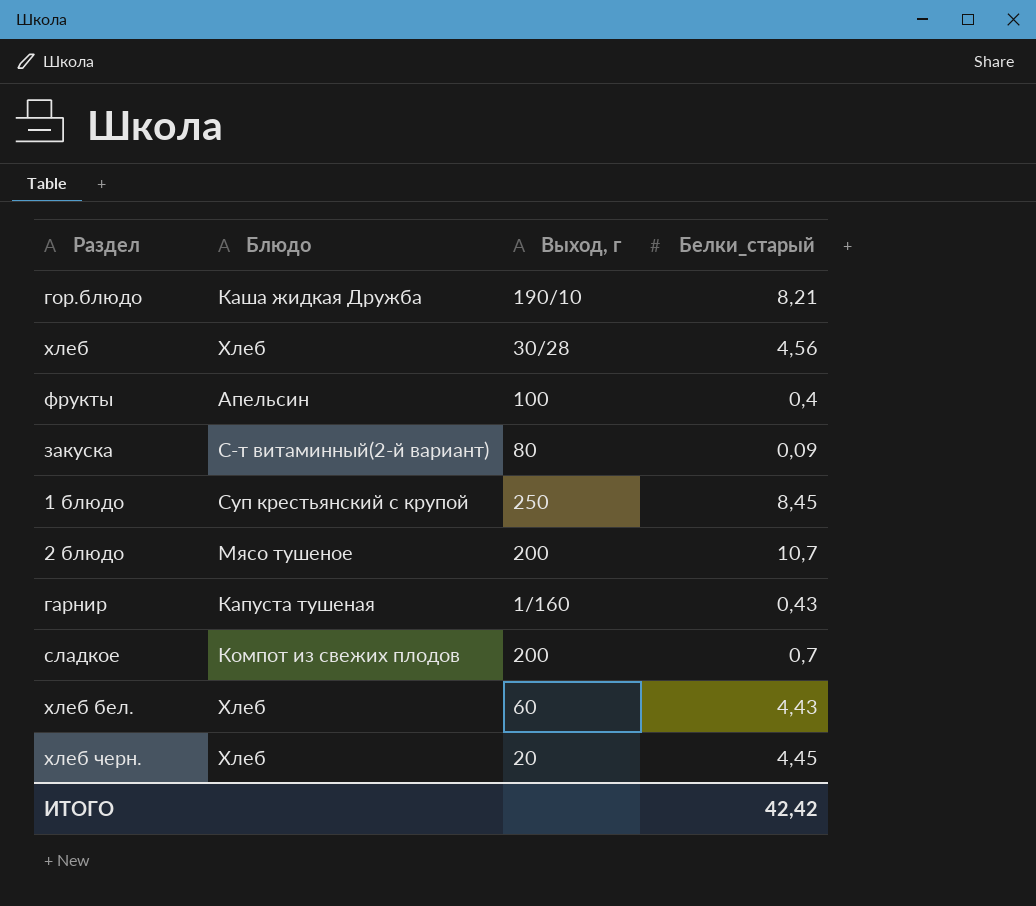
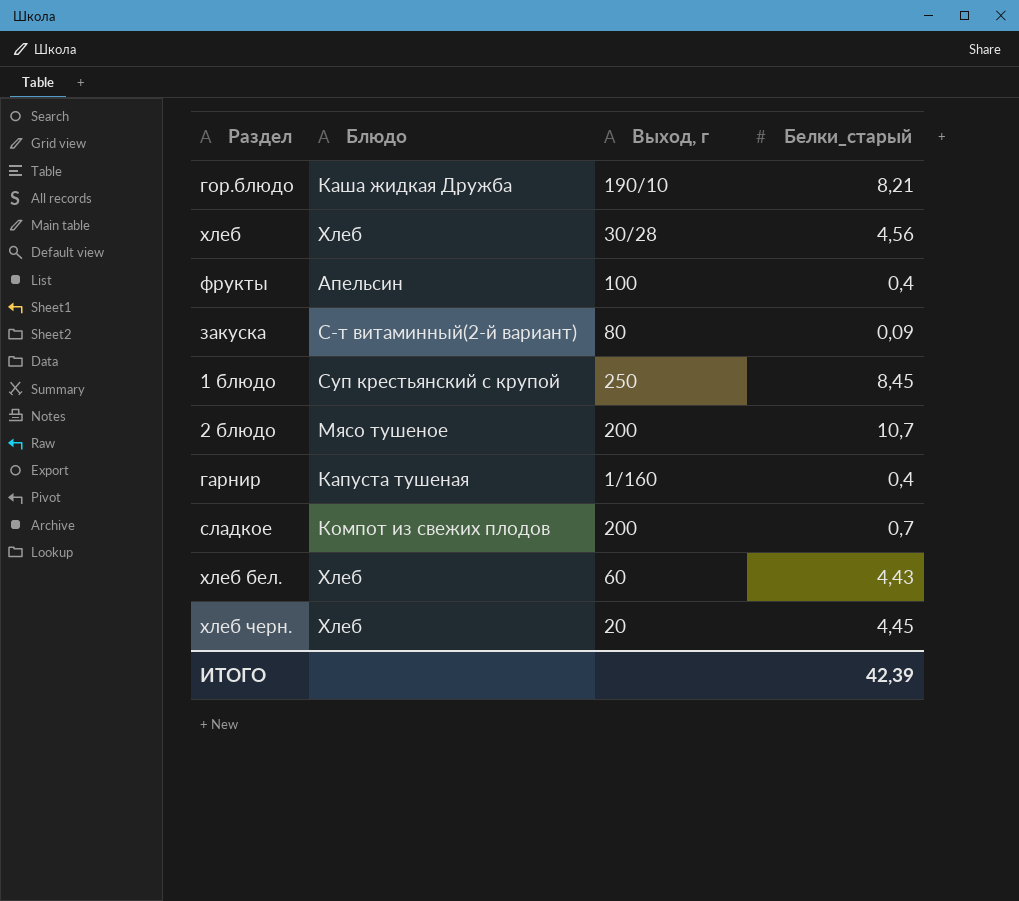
гарнир | Белки_старый: 0,43 -> 0,4
ИТОГО | Белки_старый: 42,42 -> 42,39

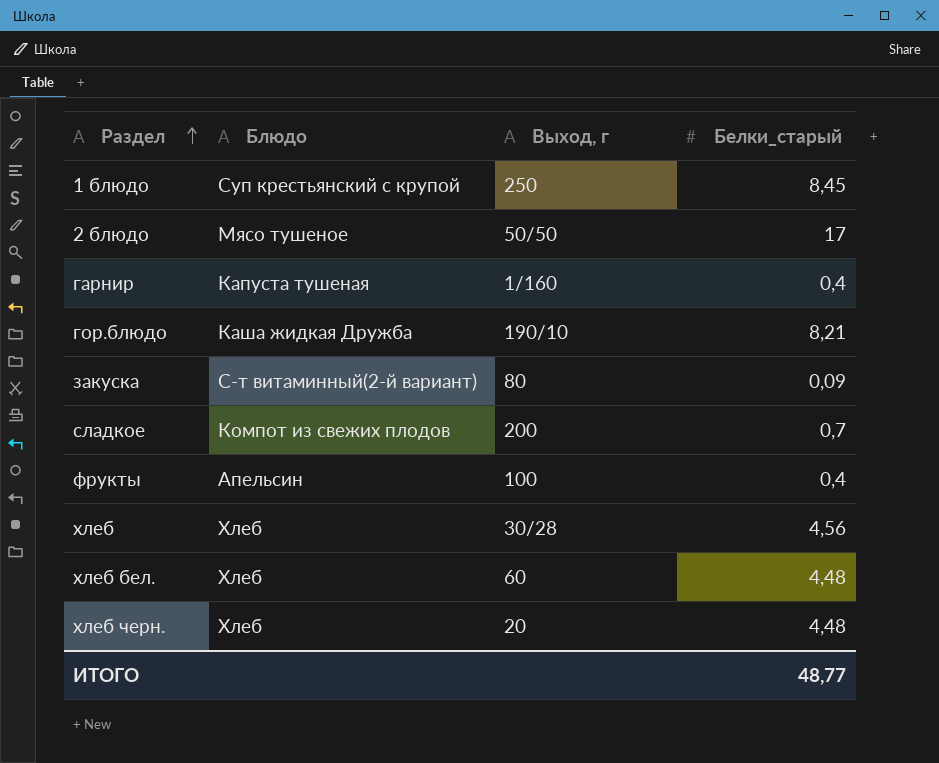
row order: none -> Раздел ascending
2 блюдо | Выход, г: 200 -> 50/50
2 блюдо | Белки_старый: 10,7 -> 17
хлеб бел. | Белки_старый: 4,43 -> 4,48
хлеб черн. | Белки_старый: 4,45 -> 4,48
ИТОГО | Белки_старый: 42,39 -> 48,77

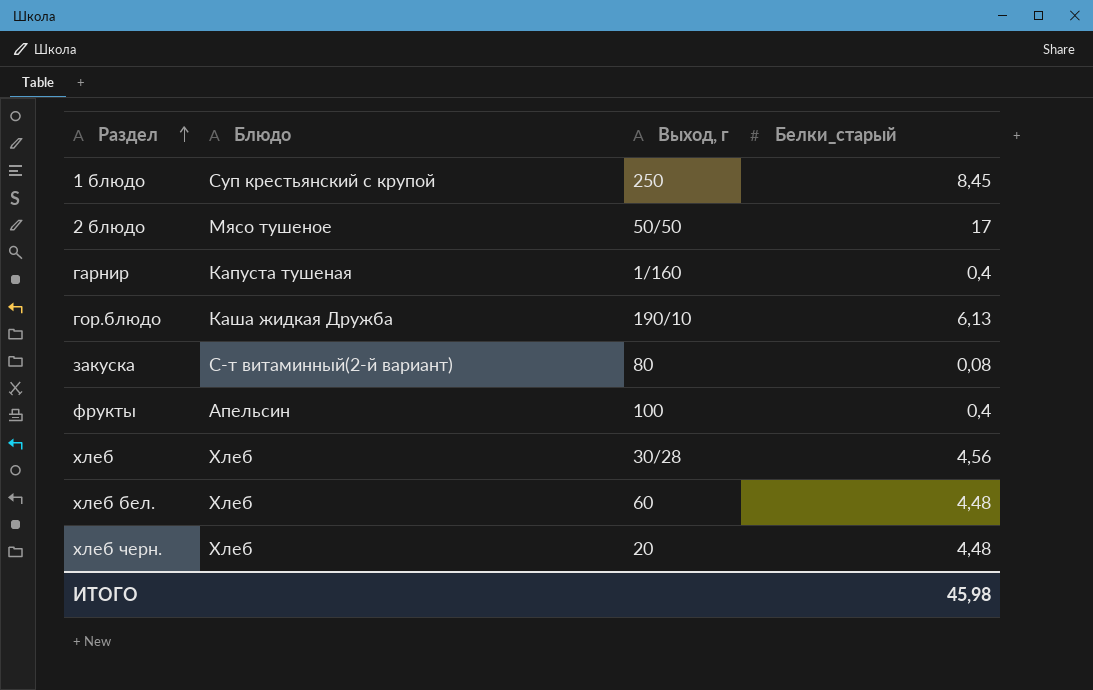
row сладкое: Компот из свежих плодов | 200 | 0,7 -> none
гор.блюдо | Белки_старый: 8,21 -> 6,13
закуска | Белки_старый: 0,09 -> 0,08
ИТОГО | Белки_старый: 48,77 -> 45,98

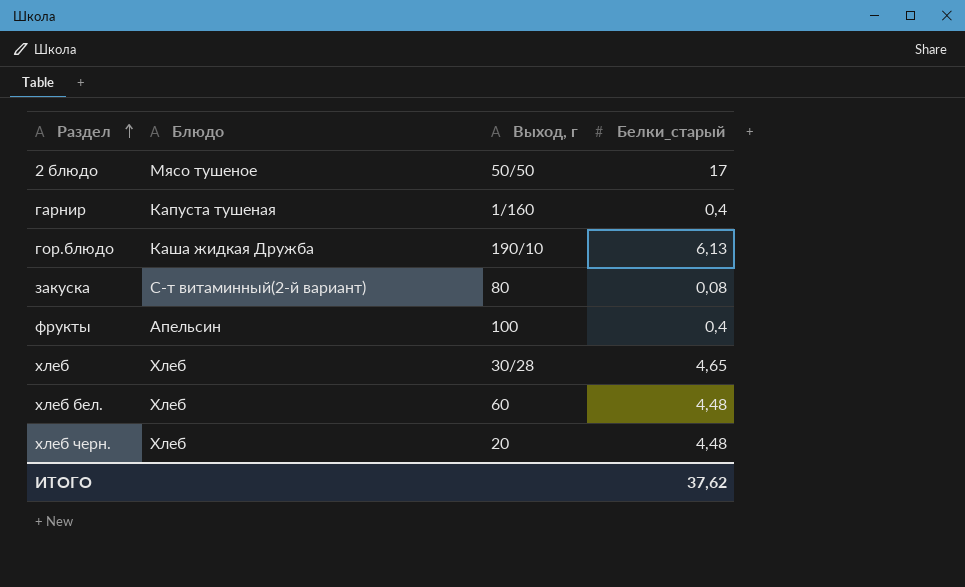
row 1 блюдо: Суп крестьянский с крупой | 250 | 8,45 -> none
хлеб | Белки_старый: 4,56 -> 4,65
ИТОГО | Белки_старый: 45,98 -> 37,62

